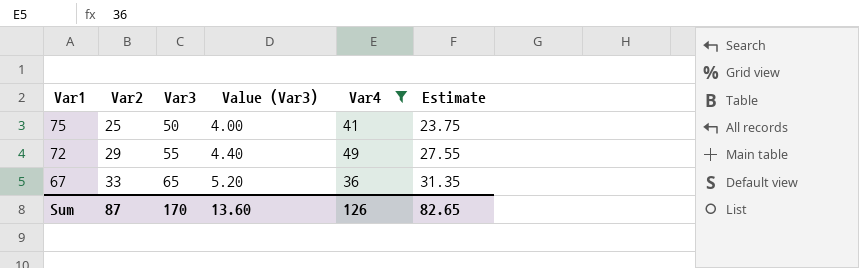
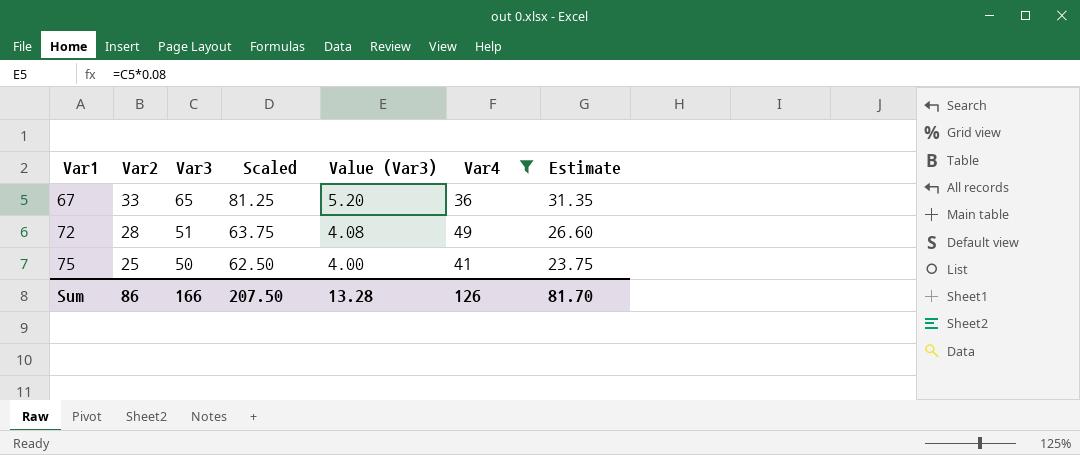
row order: Var1 descending -> Var1 ascending
column Scaled | formula: none -> [Var3] * 1.25
72 | Var2: 29 -> 28
72 | Var3: 55 -> 51
72 | Value (Var3): 4.40 -> 4.08
72 | Estimate: 27.55 -> 26.60
Sum | Var2: 87 -> 86
Sum | Var3: 170 -> 166
Sum | Value (Var3): 13.60 -> 13.28
Sum | Estimate: 82.65 -> 81.70

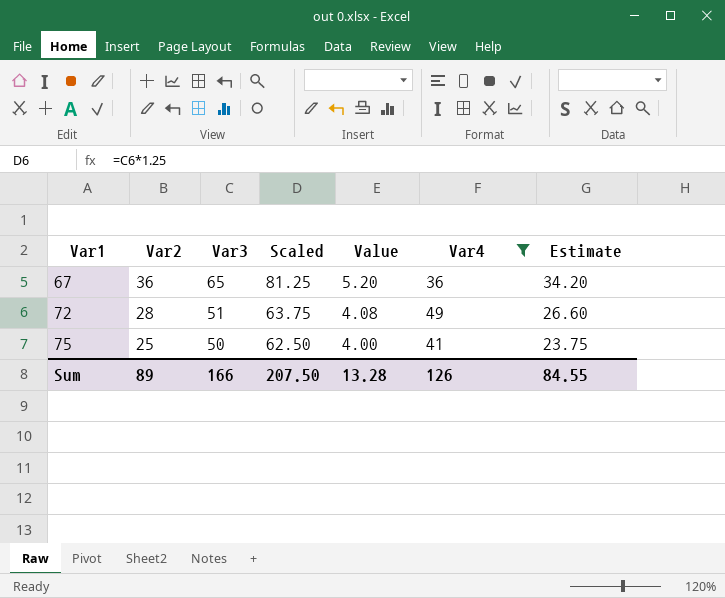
column name: Value (Var3) -> Value
67 | Var2: 33 -> 36
67 | Estimate: 31.35 -> 34.20
Sum | Var2: 86 -> 89
Sum | Estimate: 81.70 -> 84.55

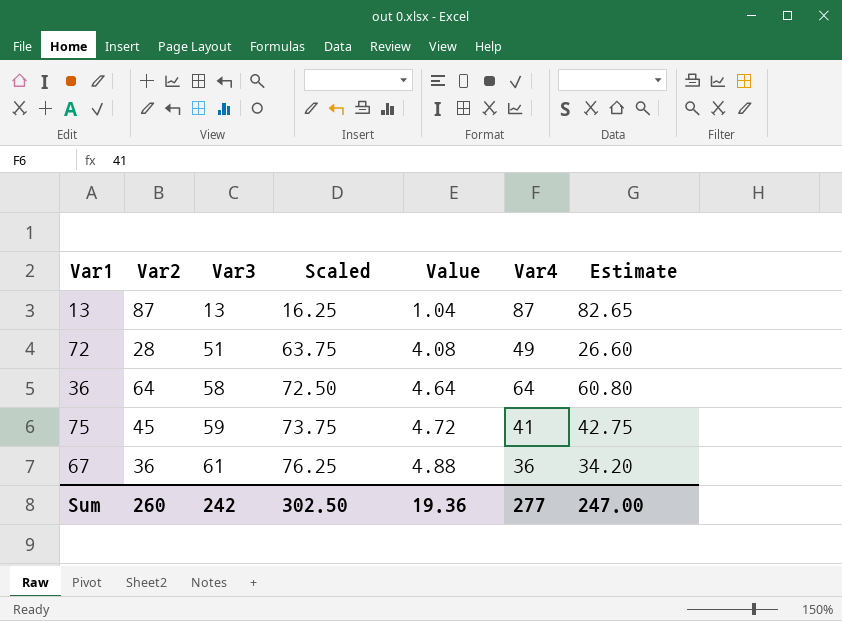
filter: Var4 <= 49 -> none
row order: Var1 ascending -> Var3 ascending
75 | Var2: 25 -> 45
75 | Var3: 50 -> 59
75 | Scaled: 62.50 -> 73.75
75 | Value: 4.00 -> 4.72
75 | Estimate: 23.75 -> 42.75
67 | Var3: 65 -> 61
67 | Scaled: 81.25 -> 76.25
67 | Value: 5.20 -> 4.88
Sum | Var2: 89 -> 260
Sum | Var3: 166 -> 242
Sum | Scaled: 207.50 -> 302.50
Sum | Value: 13.28 -> 19.36
Sum | Var4: 126 -> 277
Sum | Estimate: 84.55 -> 247.00

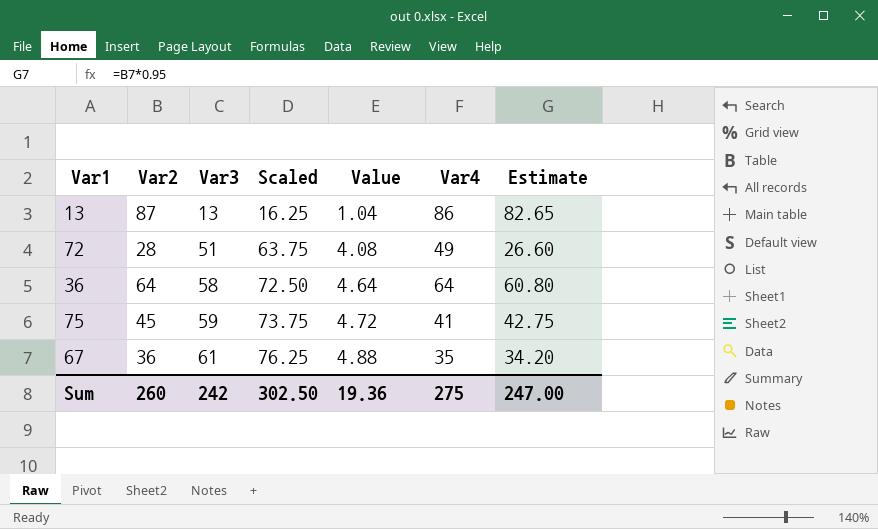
13 | Var4: 87 -> 86
67 | Var4: 36 -> 35
Sum | Var4: 277 -> 275

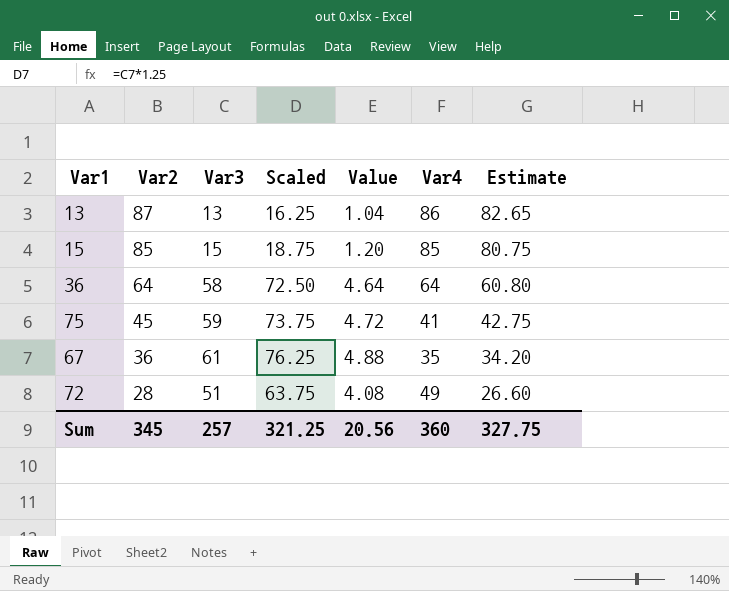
row order: Var3 ascending -> Var2 descending
row 15: none -> 85 | 15 | 18.75 | 1.20 | 85 | 80.75
Sum | Var2: 260 -> 345
Sum | Var3: 242 -> 257
Sum | Scaled: 302.50 -> 321.25
Sum | Value: 19.36 -> 20.56
Sum | Var4: 275 -> 360
Sum | Estimate: 247.00 -> 327.75

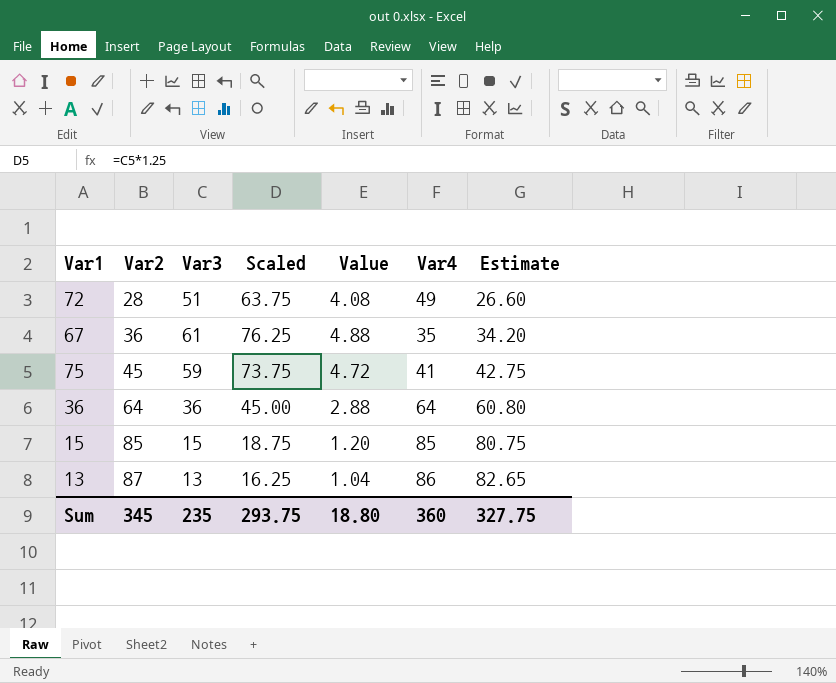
row order: Var2 descending -> Var2 ascending
36 | Var3: 58 -> 36
36 | Scaled: 72.50 -> 45.00
36 | Value: 4.64 -> 2.88
Sum | Var3: 257 -> 235
Sum | Scaled: 321.25 -> 293.75
Sum | Value: 20.56 -> 18.80

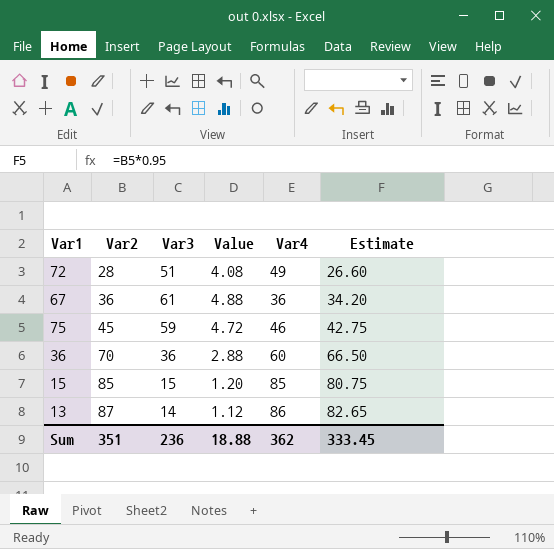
column Scaled | formula: [Var3] * 1.25 -> none
67 | Var4: 35 -> 36
75 | Var4: 41 -> 46
36 | Var2: 64 -> 70
36 | Var4: 64 -> 60
36 | Estimate: 60.80 -> 66.50
13 | Var3: 13 -> 14
13 | Value: 1.04 -> 1.12
Sum | Var2: 345 -> 351
Sum | Var3: 235 -> 236
Sum | Value: 18.80 -> 18.88
Sum | Var4: 360 -> 362
Sum | Estimate: 327.75 -> 333.45

